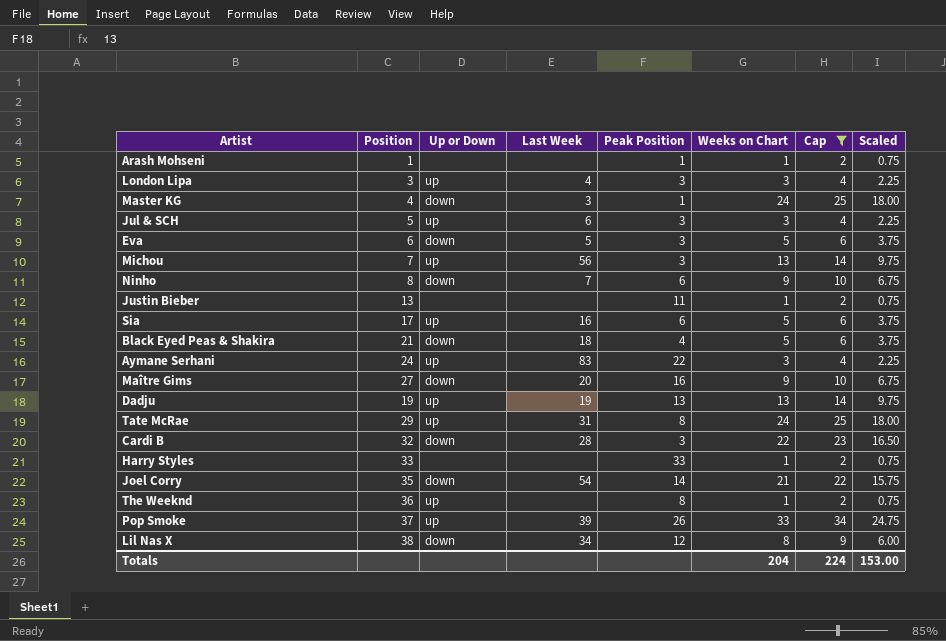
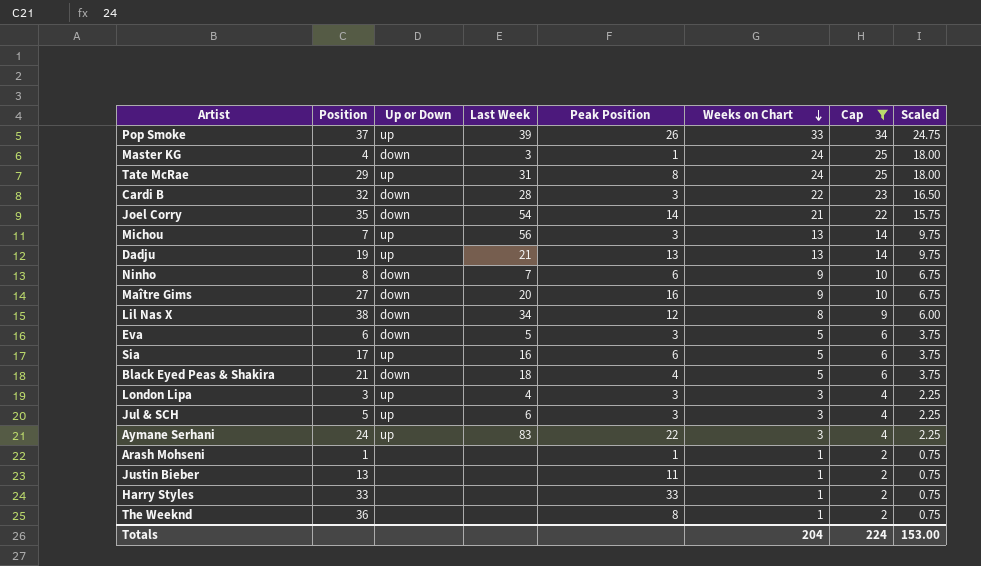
row order: none -> Weeks on Chart descending
Dadju | Last Week: 19 -> 21
The Weeknd | Up or Down: up -> none

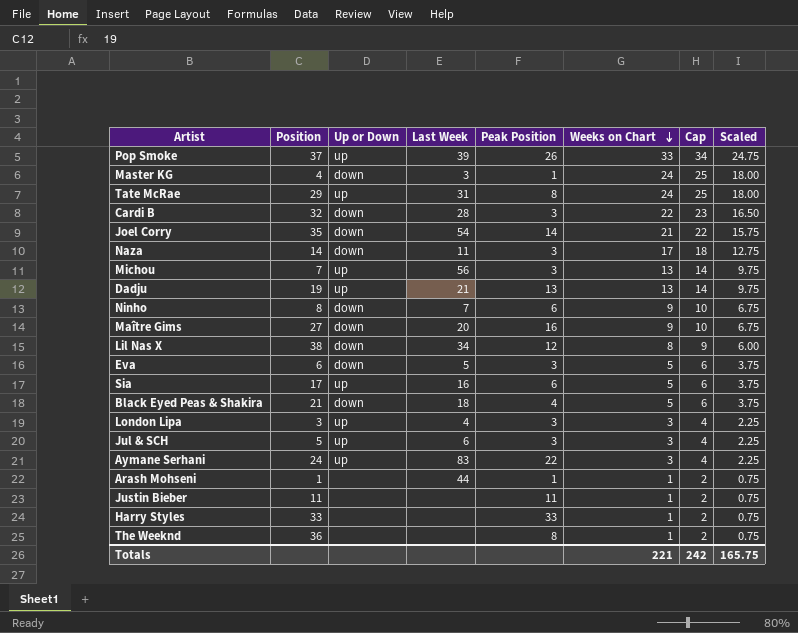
filter: Cap != 18 -> none
Arash Mohseni | Last Week: none -> 44
Justin Bieber | Position: 13 -> 11
Totals | Weeks on Chart: 204 -> 221
Totals | Cap: 224 -> 242
Totals | Scaled: 153.00 -> 165.75

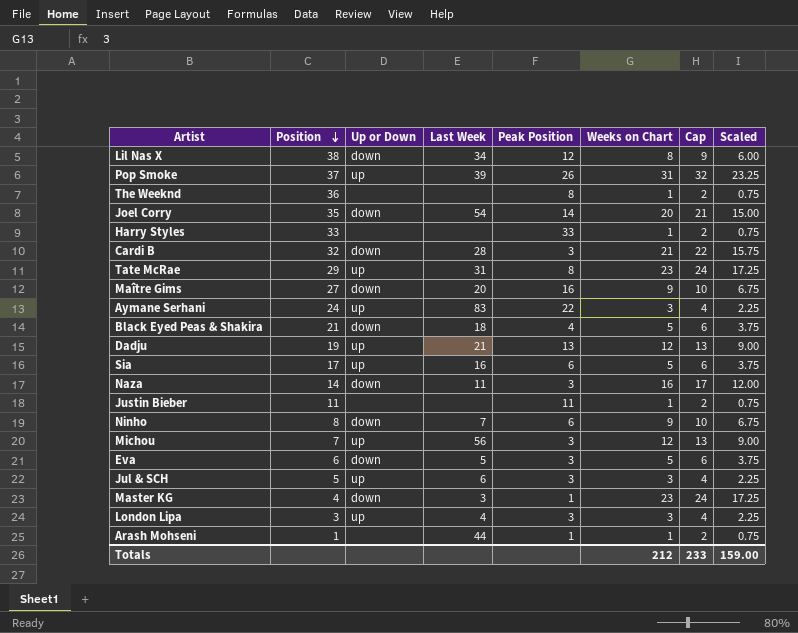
row order: Weeks on Chart descending -> Position descending
Pop Smoke | Weeks on Chart: 33 -> 31
Pop Smoke | Cap: 34 -> 32
Pop Smoke | Scaled: 24.75 -> 23.25
Joel Corry | Weeks on Chart: 21 -> 20
Joel Corry | Cap: 22 -> 21
Joel Corry | Scaled: 15.75 -> 15.00
Cardi B | Weeks on Chart: 22 -> 21
Cardi B | Cap: 23 -> 22
Cardi B | Scaled: 16.50 -> 15.75
Tate McRae | Weeks on Chart: 24 -> 23
Tate McRae | Cap: 25 -> 24
Tate McRae | Scaled: 18.00 -> 17.25
Dadju | Weeks on Chart: 13 -> 12
Dadju | Cap: 14 -> 13
Dadju | Scaled: 9.75 -> 9.00
Naza | Weeks on Chart: 17 -> 16
Naza | Cap: 18 -> 17
Naza | Scaled: 12.75 -> 12.00
Michou | Weeks on Chart: 13 -> 12
Michou | Cap: 14 -> 13
Michou | Scaled: 9.75 -> 9.00
Master KG | Weeks on Chart: 24 -> 23
Master KG | Cap: 25 -> 24
Master KG | Scaled: 18.00 -> 17.25
Totals | Weeks on Chart: 221 -> 212
Totals | Cap: 242 -> 233
Totals | Scaled: 165.75 -> 159.00

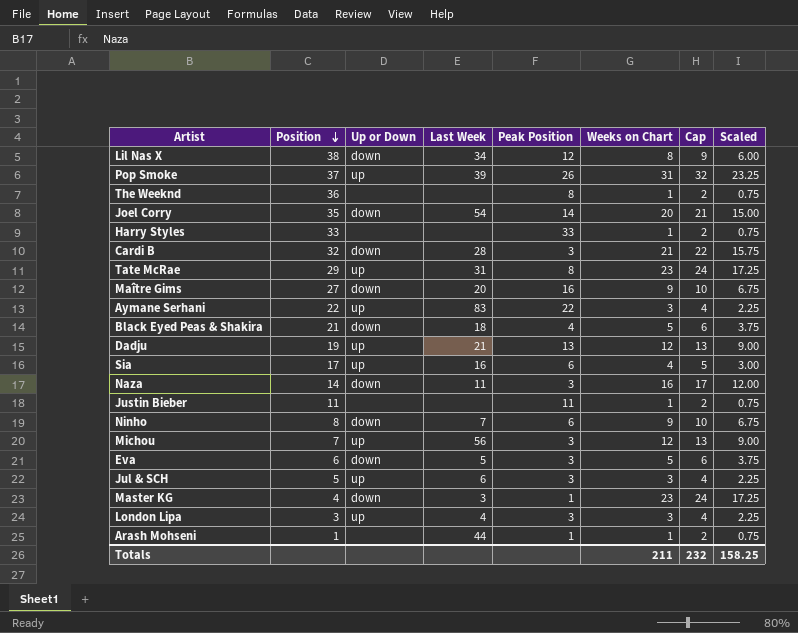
Aymane Serhani | Position: 24 -> 22
Sia | Weeks on Chart: 5 -> 4
Sia | Cap: 6 -> 5
Sia | Scaled: 3.75 -> 3.00
Totals | Weeks on Chart: 212 -> 211
Totals | Cap: 233 -> 232
Totals | Scaled: 159.00 -> 158.25

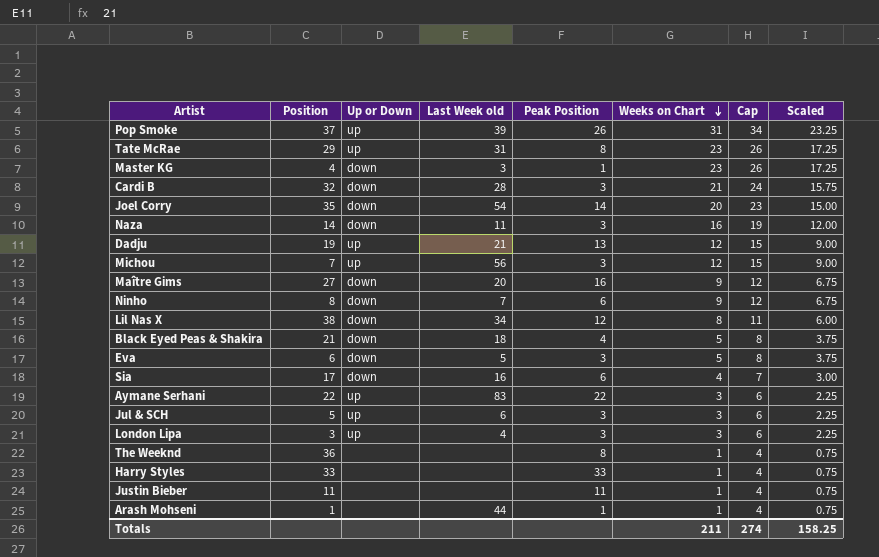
row order: Position descending -> Weeks on Chart descending
column name: Last Week -> Last Week old
column Cap | formula: [Weeks on Chart] + 1 -> [Weeks on Chart] + 3
Sia | Up or Down: up -> down
Totals | Cap: 232 -> 274

